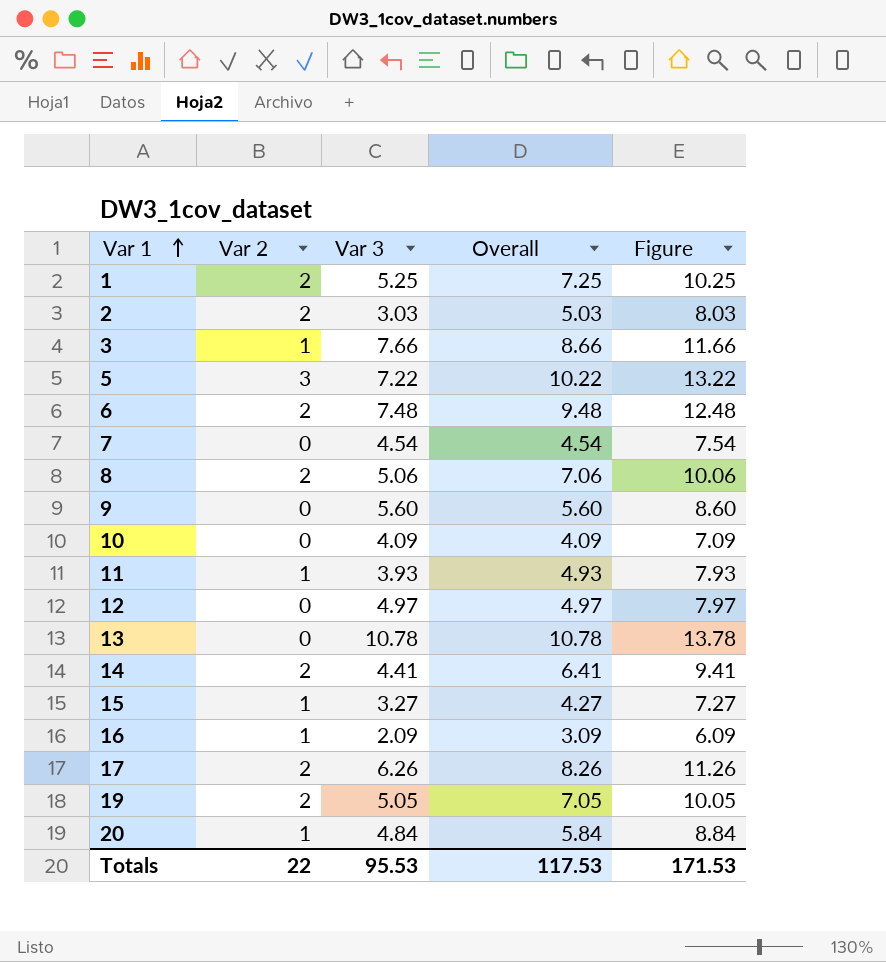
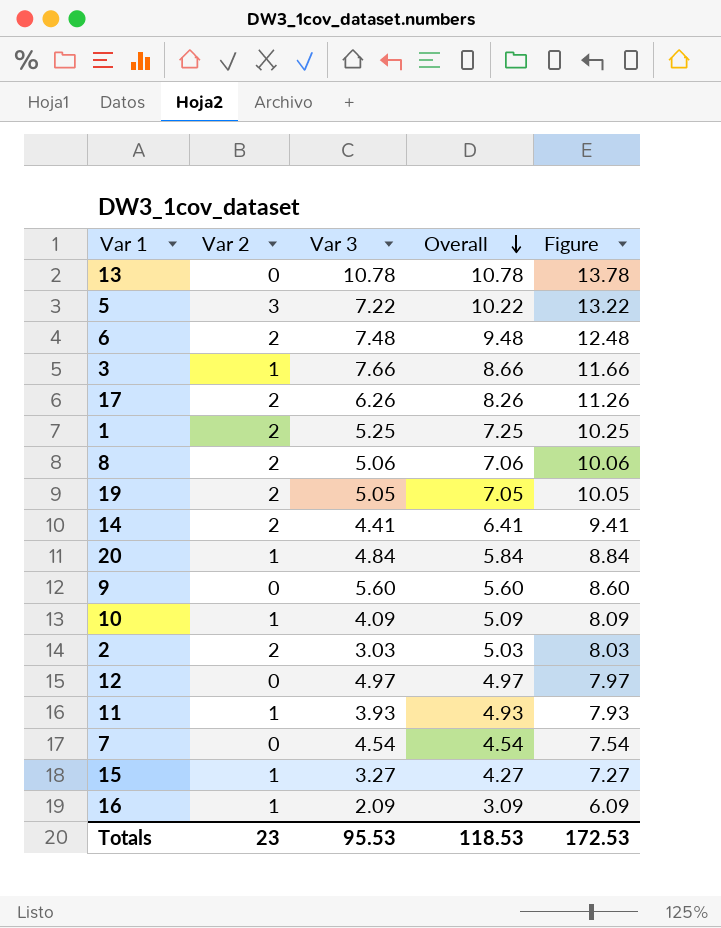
row order: Var 1 ascending -> Overall descending
10 | Var 2: 0 -> 1
10 | Overall: 4.09 -> 5.09
10 | Figure: 7.09 -> 8.09
Totals | Var 2: 22 -> 23
Totals | Overall: 117.53 -> 118.53
Totals | Figure: 171.53 -> 172.53

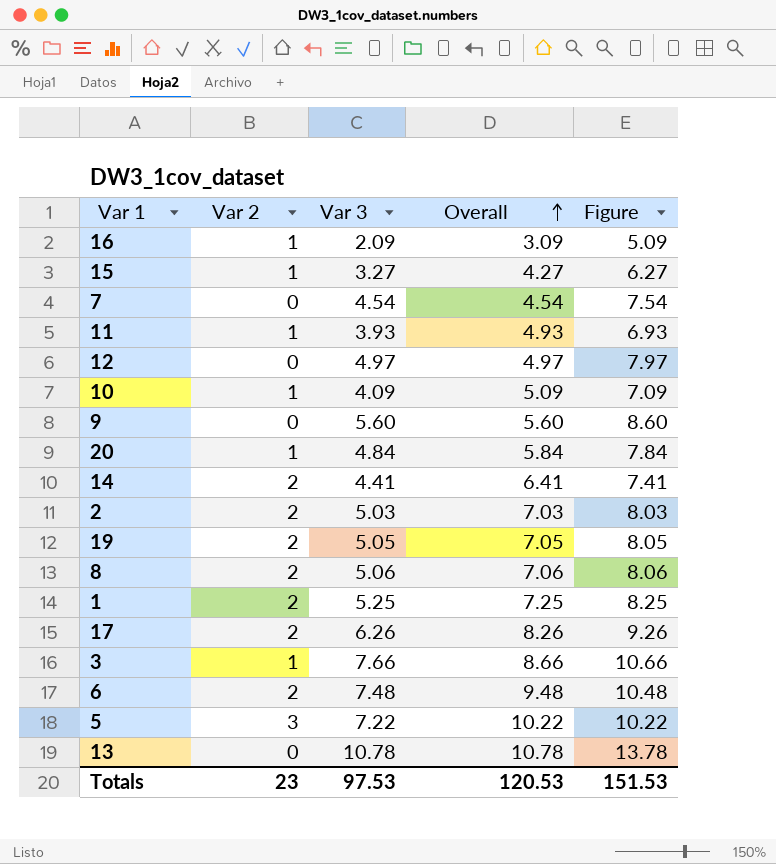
row order: Overall descending -> Overall ascending
column Figure | formula: [Overall] + 3 -> [Var 3] + 3
2 | Var 3: 3.03 -> 5.03
2 | Overall: 5.03 -> 7.03
Totals | Var 3: 95.53 -> 97.53
Totals | Overall: 118.53 -> 120.53
Totals | Figure: 172.53 -> 151.53

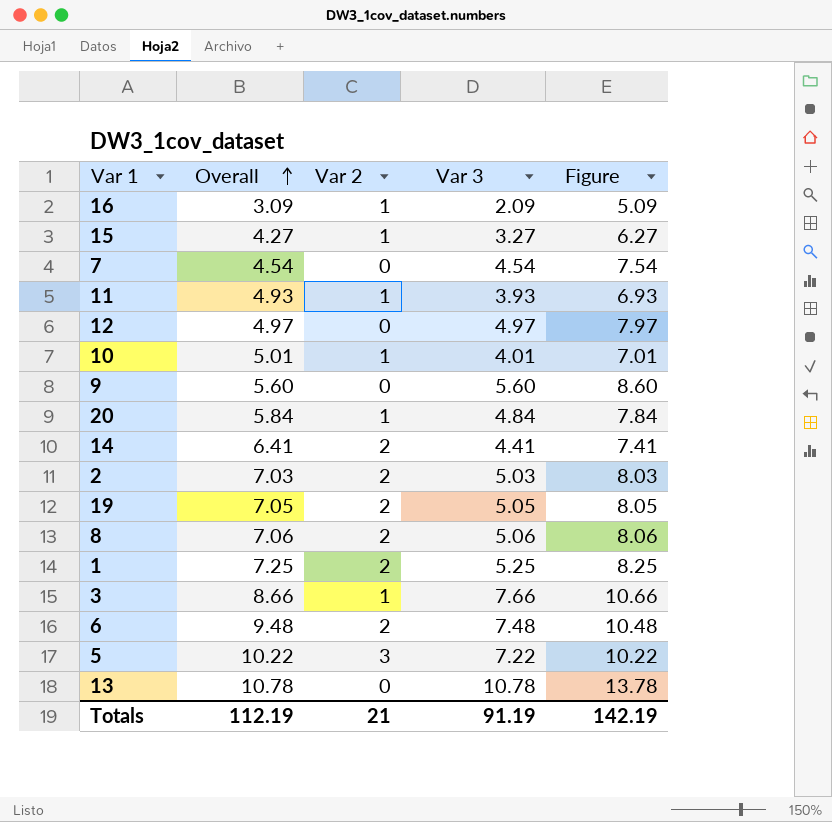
column Overall | position: 4 -> 2
row 17: 2 | 6.26 | 8.26 | 9.26 -> none
10 | Overall: 5.09 -> 5.01
10 | Var 3: 4.09 -> 4.01
10 | Figure: 7.09 -> 7.01
Totals | Overall: 120.53 -> 112.19
Totals | Var 2: 23 -> 21
Totals | Var 3: 97.53 -> 91.19
Totals | Figure: 151.53 -> 142.19

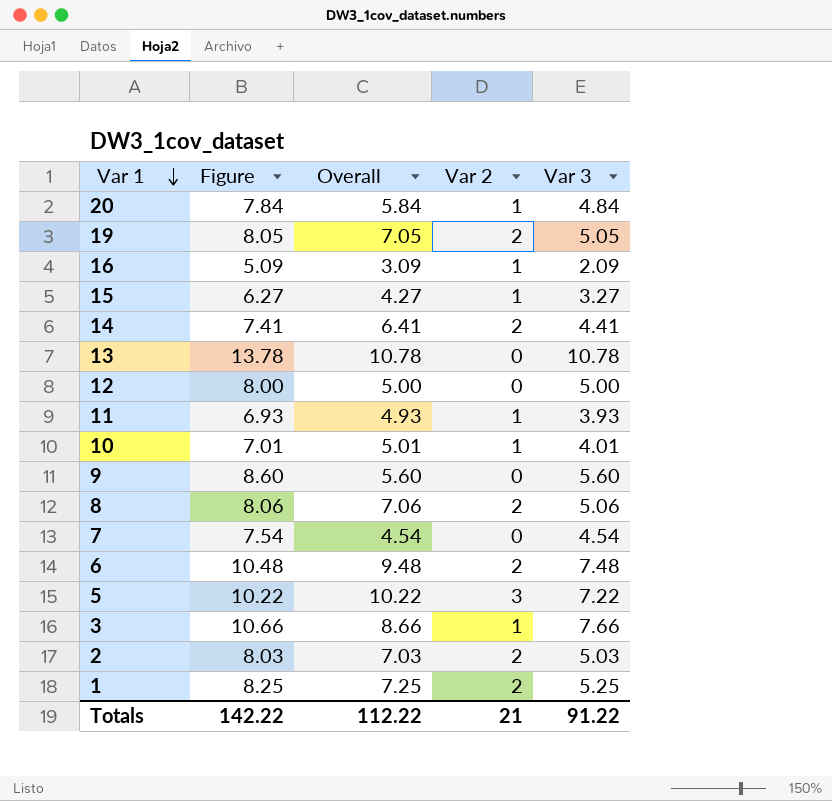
row order: Overall ascending -> Var 1 descending
column Figure | position: 5 -> 2
12 | Figure: 7.97 -> 8.00
12 | Overall: 4.97 -> 5.00
12 | Var 3: 4.97 -> 5.00
Totals | Figure: 142.19 -> 142.22
Totals | Overall: 112.19 -> 112.22
Totals | Var 3: 91.19 -> 91.22

